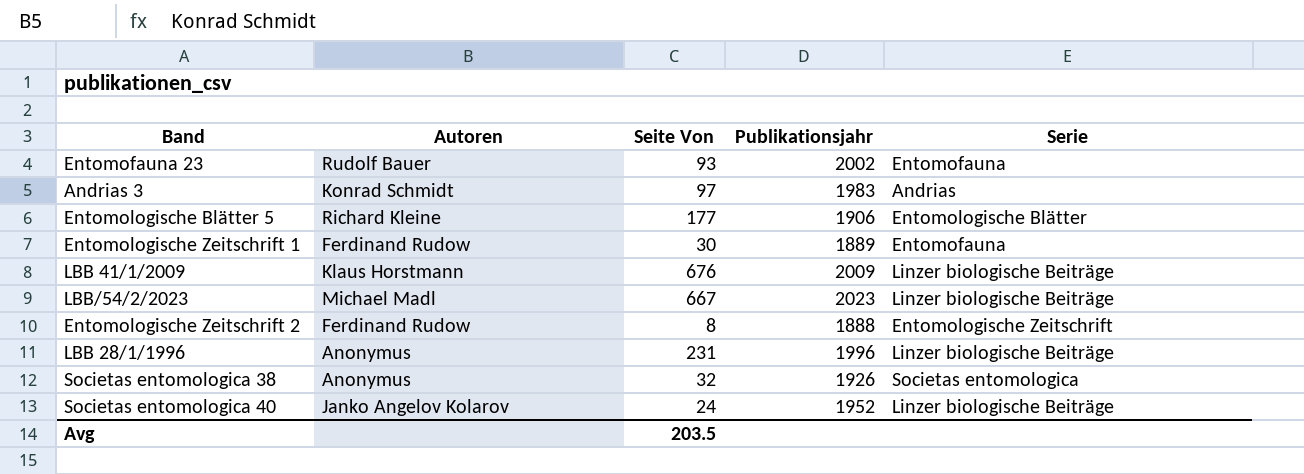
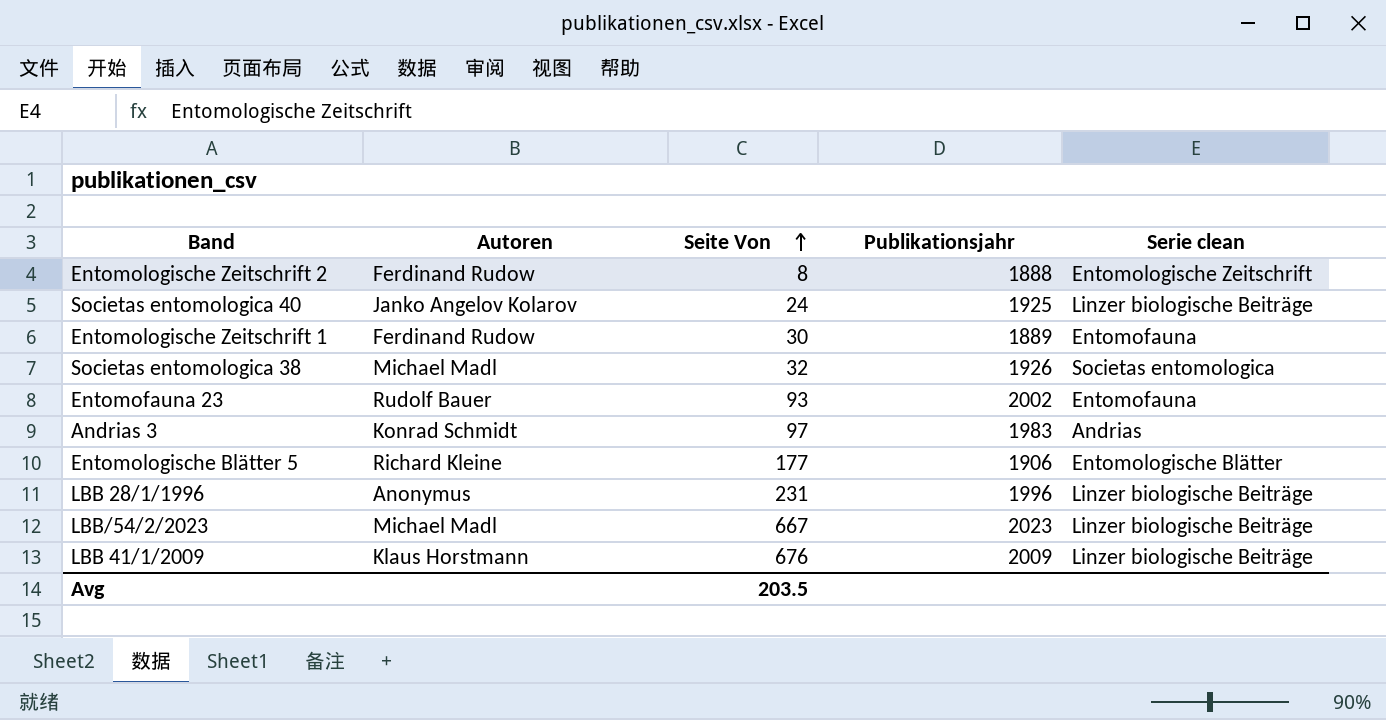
row order: none -> Seite Von ascending
column name: Serie -> Serie clean
Societas entomologica 40 | Publikationsjahr: 1952 -> 1925
Societas entomologica 38 | Autoren: Anonymus -> Michael Madl

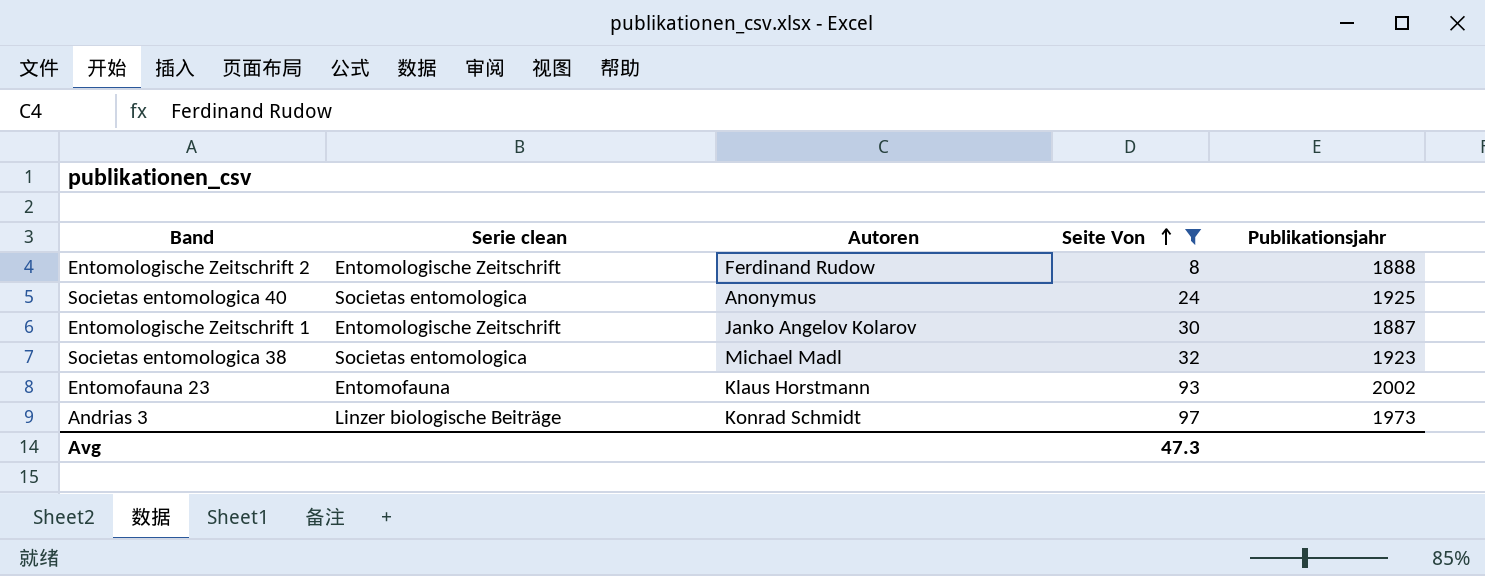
filter: none -> Seite Von <= 97
column Serie clean | position: 5 -> 2
Societas entomologica 40 | Serie clean: Linzer biologische Beiträge -> Societas entomologica
Societas entomologica 40 | Autoren: Janko Angelov Kolarov -> Anonymus
Entomologische Zeitschrift 1 | Serie clean: Entomofauna -> Entomologische Zeitschrift
Entomologische Zeitschrift 1 | Autoren: Ferdinand Rudow -> Janko Angelov Kolarov
Entomologische Zeitschrift 1 | Publikationsjahr: 1889 -> 1887
Societas entomologica 38 | Publikationsjahr: 1926 -> 1923
Entomofauna 23 | Autoren: Rudolf Bauer -> Klaus Horstmann
Andrias 3 | Serie clean: Andrias -> Linzer biologische Beiträge
Andrias 3 | Publikationsjahr: 1983 -> 1973
Avg | Seite Von: 203.5 -> 47.3

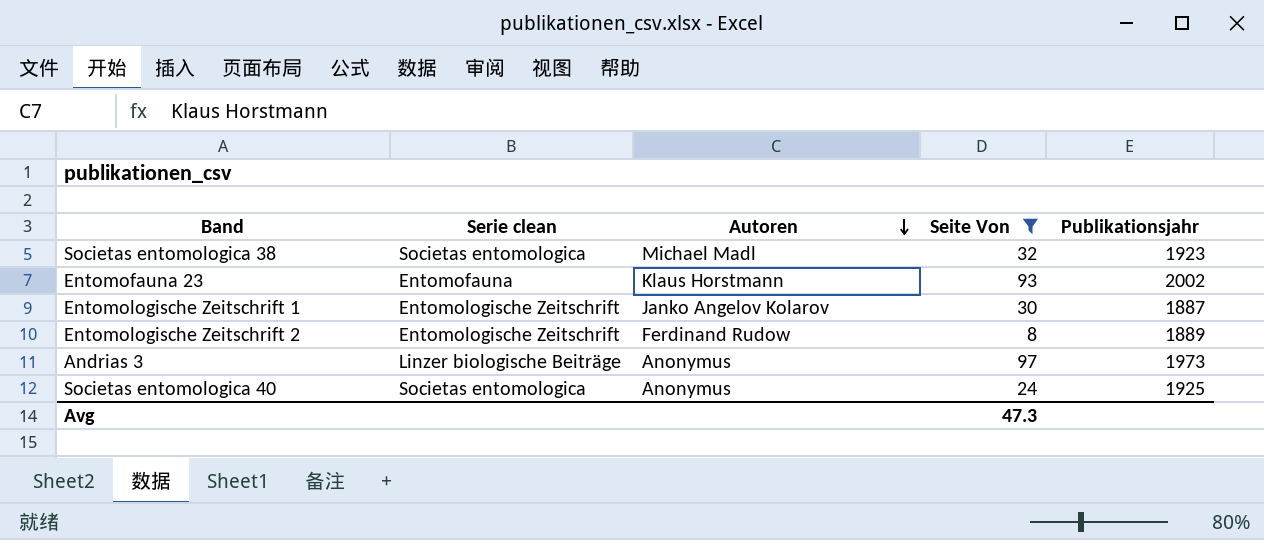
row order: Seite Von ascending -> Autoren descending
Entomologische Zeitschrift 2 | Publikationsjahr: 1888 -> 1889
Andrias 3 | Autoren: Konrad Schmidt -> Anonymus

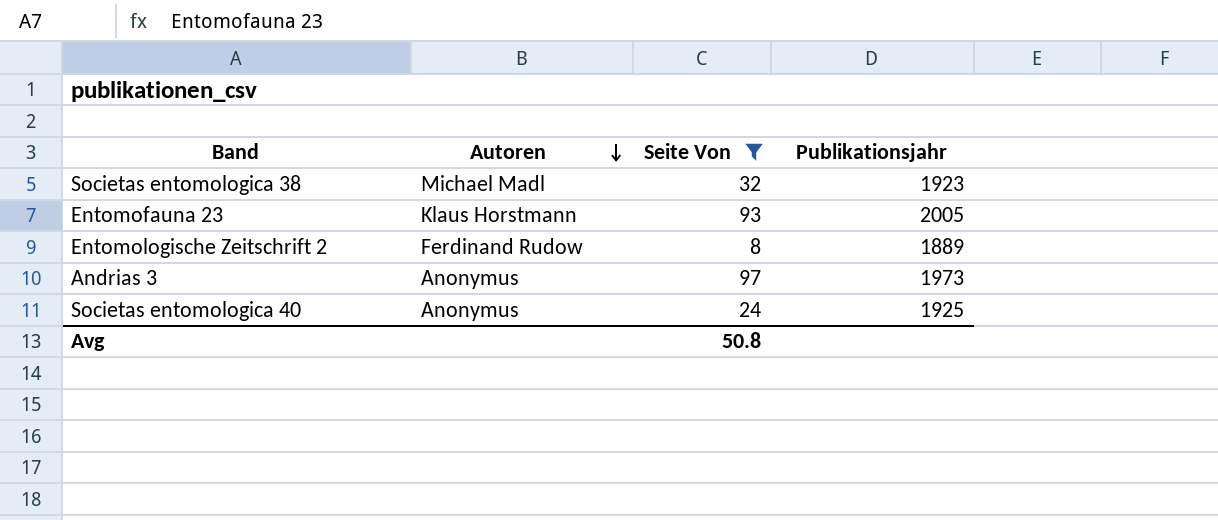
column Serie clean | position: 2 -> none
row Entomologische Zeitschrift 1: Entomologische Zeitschrift | Janko Angelov Kolarov | 30 | 1887 -> none
Entomofauna 23 | Publikationsjahr: 2002 -> 2005
Avg | Seite Von: 47.3 -> 50.8

